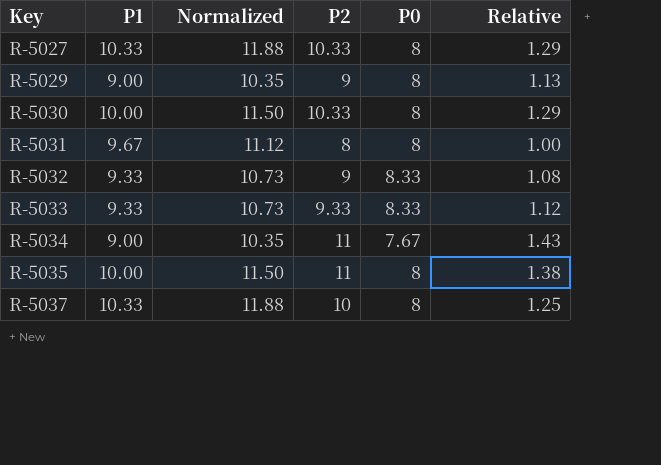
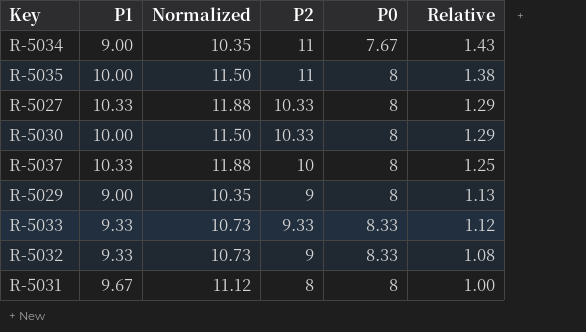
row order: Key ascending -> Relative descending

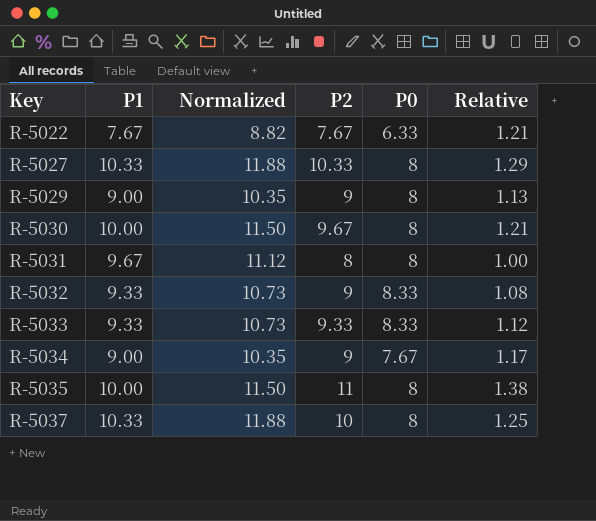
row order: Relative descending -> Key ascending
row R-5022: none -> 7.67 | 8.82 | 7.67 | 6.33 | 1.21
R-5030 | P2: 10.33 -> 9.67
R-5030 | Relative: 1.29 -> 1.21
R-5034 | P2: 11 -> 9
R-5034 | Relative: 1.43 -> 1.17

